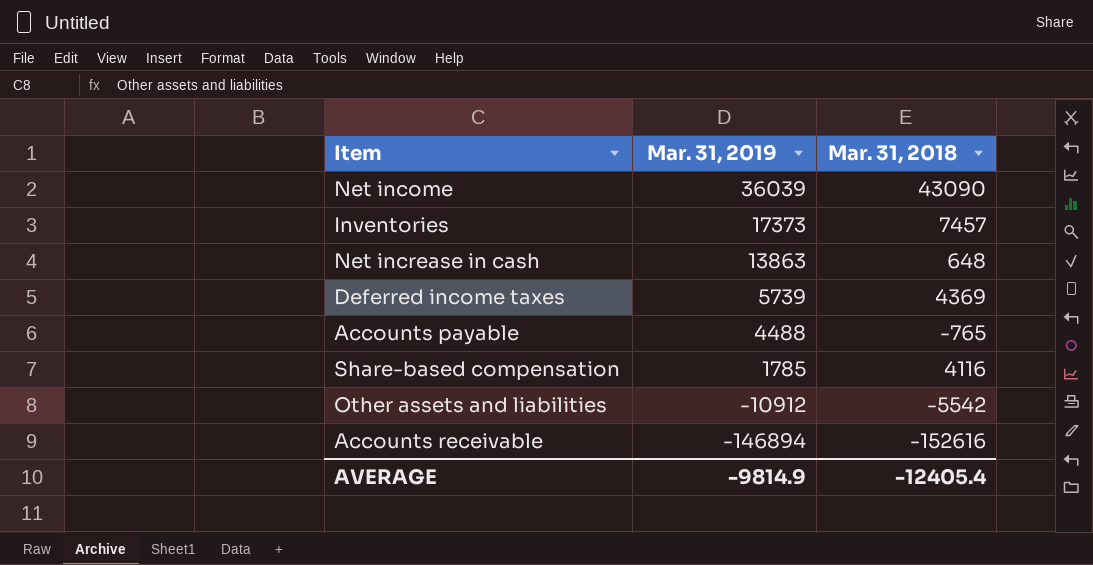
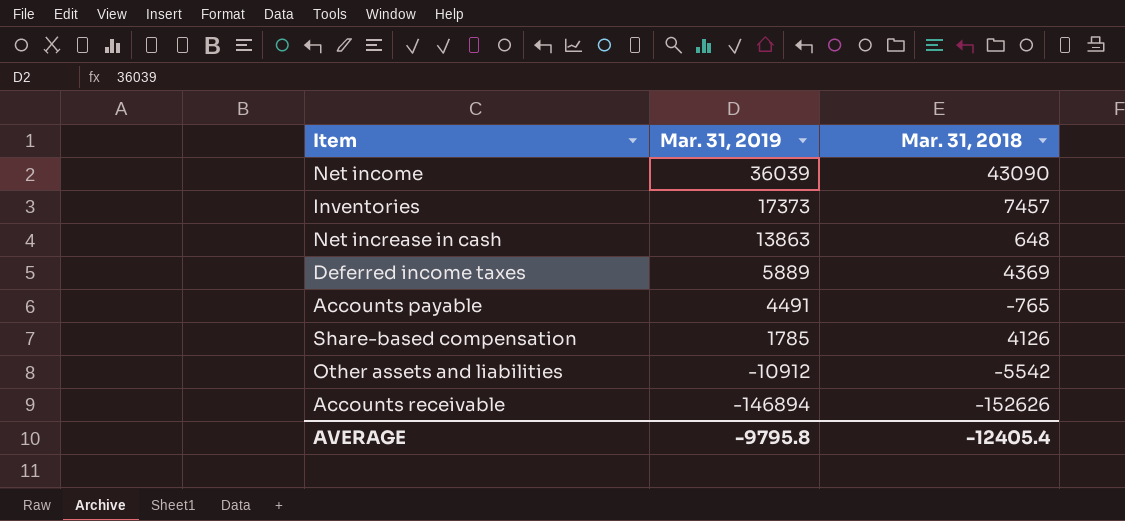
Deferred income taxes | Mar. 31, 2019: 5739 -> 5889
Accounts payable | Mar. 31, 2019: 4488 -> 4491
Share-based compensation | Mar. 31, 2018: 4116 -> 4126
Accounts receivable | Mar. 31, 2018: -152616 -> -152626
AVERAGE | Mar. 31, 2019: -9814.9 -> -9795.8

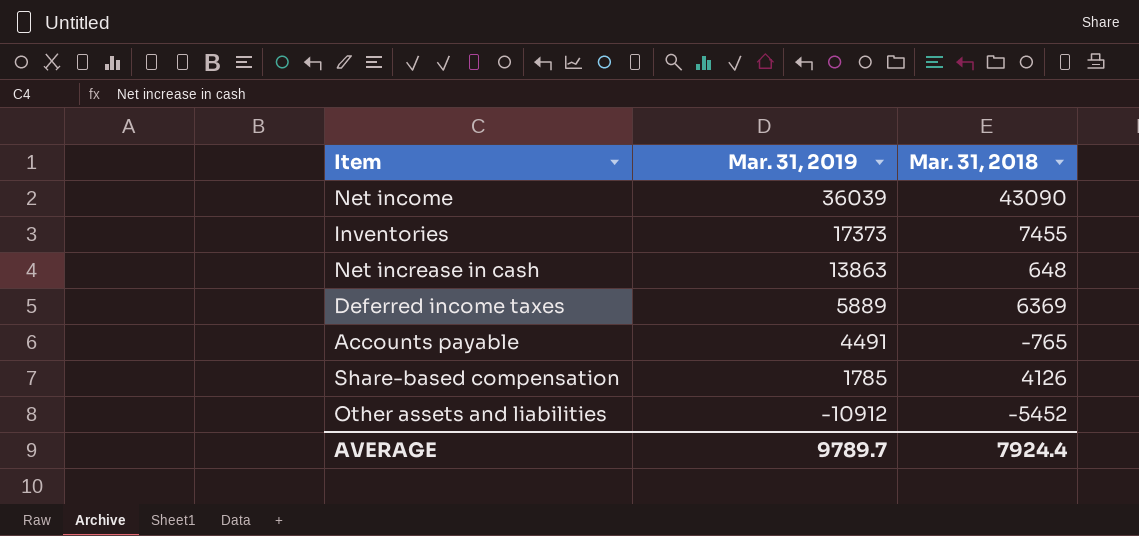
row Accounts receivable: -146894 | -152626 -> none
Inventories | Mar. 31, 2018: 7457 -> 7455
Deferred income taxes | Mar. 31, 2018: 4369 -> 6369
Other assets and liabilities | Mar. 31, 2018: -5542 -> -5452
AVERAGE | Mar. 31, 2019: -9795.8 -> 9789.7
AVERAGE | Mar. 31, 2018: -12405.4 -> 7924.4

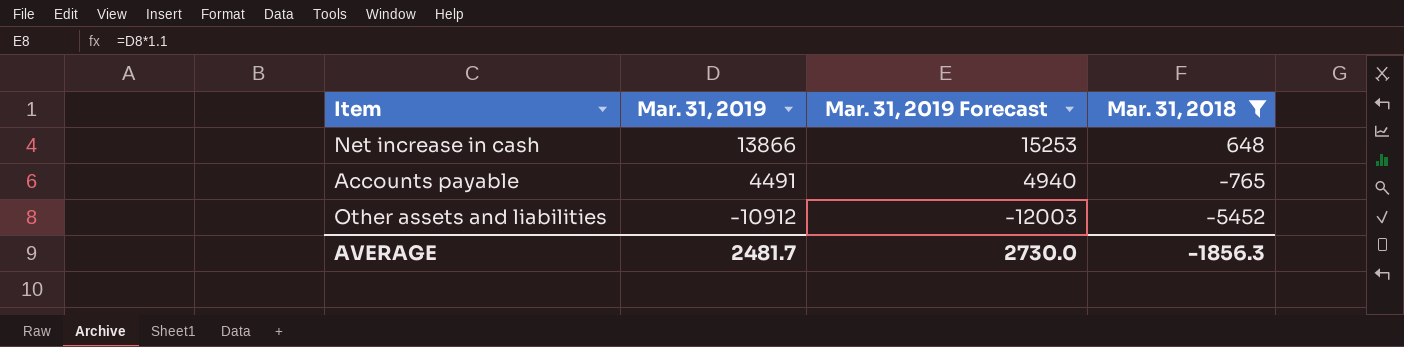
filter: none -> Mar. 31, 2018 <= 648
column Mar. 31, 2019 Forecast | formula: none -> [Mar. 31, 2019] * 1.1
Net increase in cash | Mar. 31, 2019: 13863 -> 13866
AVERAGE | Mar. 31, 2019: 9789.7 -> 2481.7
AVERAGE | Mar. 31, 2018: 7924.4 -> -1856.3

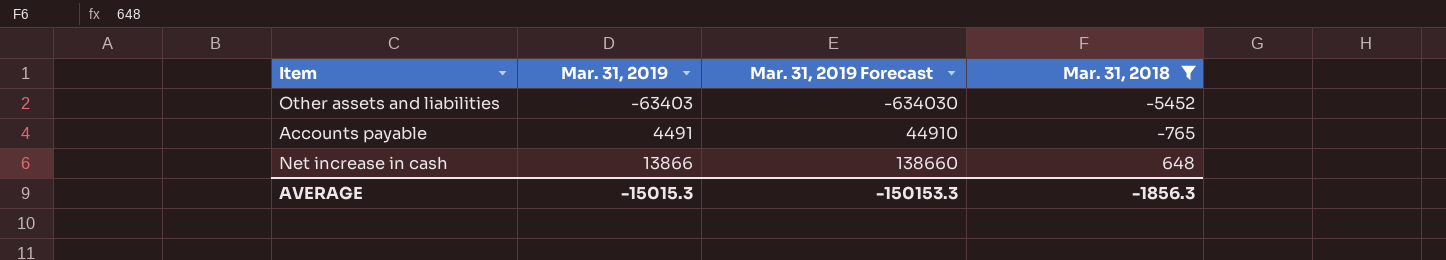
row order: Mar. 31, 2019 descending -> Mar. 31, 2019 ascending
column Mar. 31, 2019 Forecast | formula: [Mar. 31, 2019] * 1.1 -> [Mar. 31, 2019] * 10
Other assets and liabilities | Mar. 31, 2019: -10912 -> -63403
AVERAGE | Mar. 31, 2019: 2481.7 -> -15015.3
AVERAGE | Mar. 31, 2019 Forecast: 2730.0 -> -150153.3

